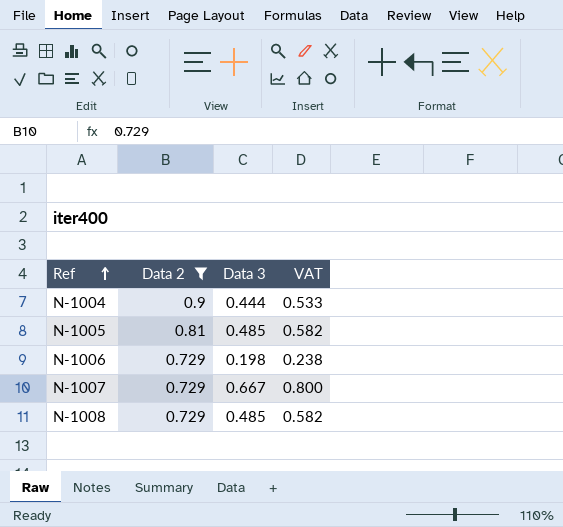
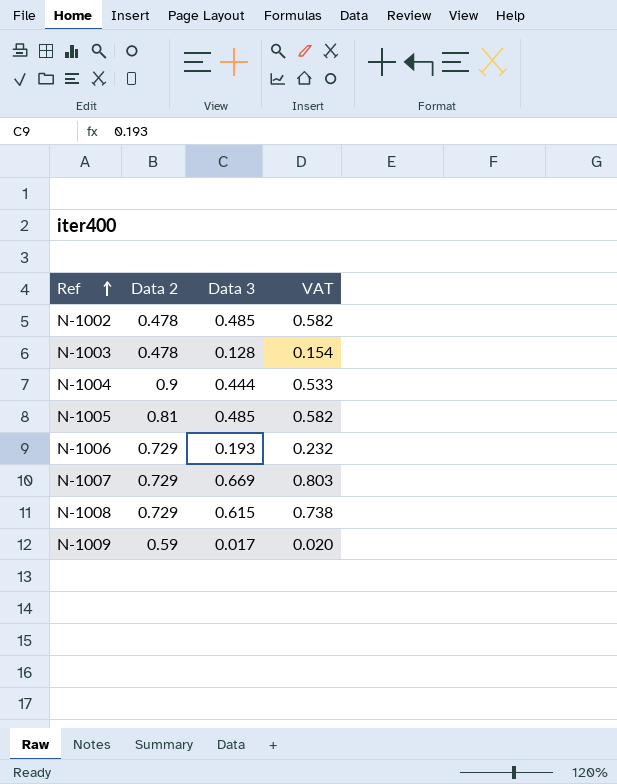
filter: Data 2 >= 0.729 -> none
N-1006 | Data 3: 0.198 -> 0.193
N-1006 | VAT: 0.238 -> 0.232
N-1007 | Data 3: 0.667 -> 0.669
N-1007 | VAT: 0.800 -> 0.803
N-1008 | Data 3: 0.485 -> 0.615
N-1008 | VAT: 0.582 -> 0.738

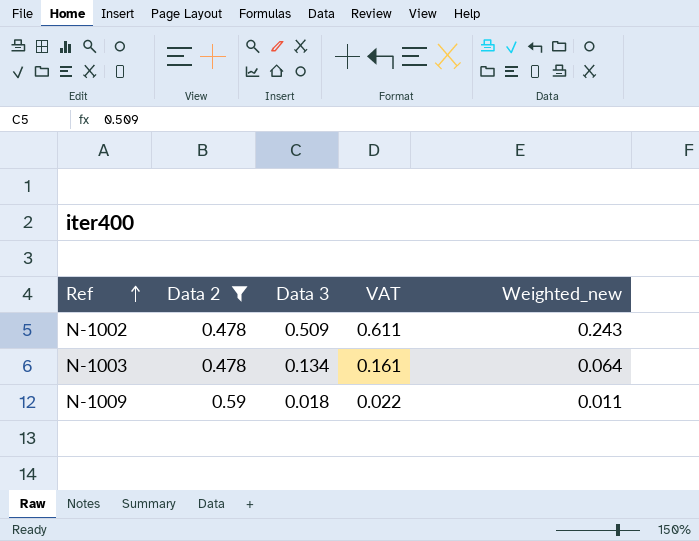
filter: none -> Data 2 <= 0.59
column Weighted_new | formula: none -> [Data 2] * [Data 3]
N-1002 | Data 3: 0.485 -> 0.509
N-1002 | VAT: 0.582 -> 0.611
N-1003 | Data 3: 0.128 -> 0.134
N-1003 | VAT: 0.154 -> 0.161
N-1009 | Data 3: 0.017 -> 0.018
N-1009 | VAT: 0.020 -> 0.022

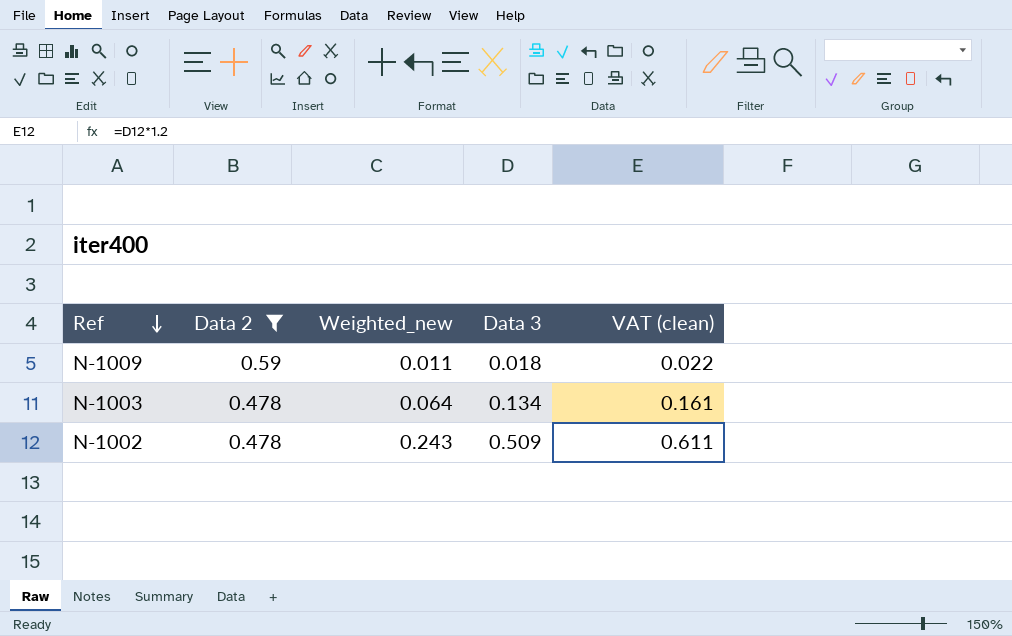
row order: Ref ascending -> Ref descending
column Weighted_new | position: 5 -> 3
column name: VAT -> VAT (clean)

